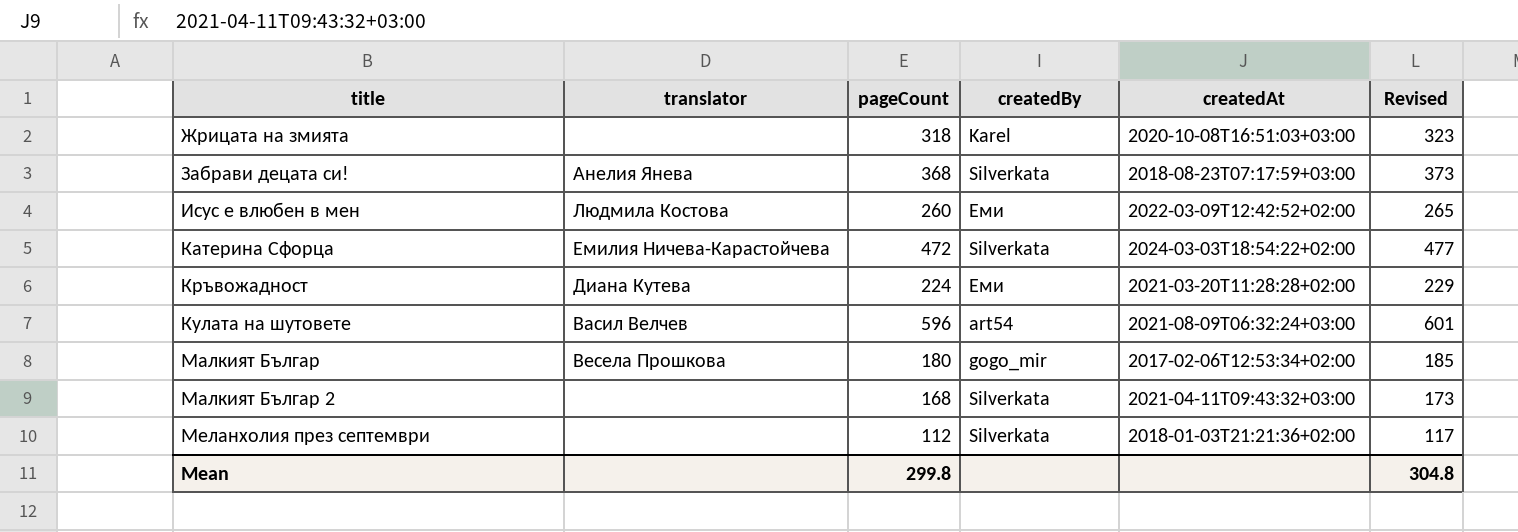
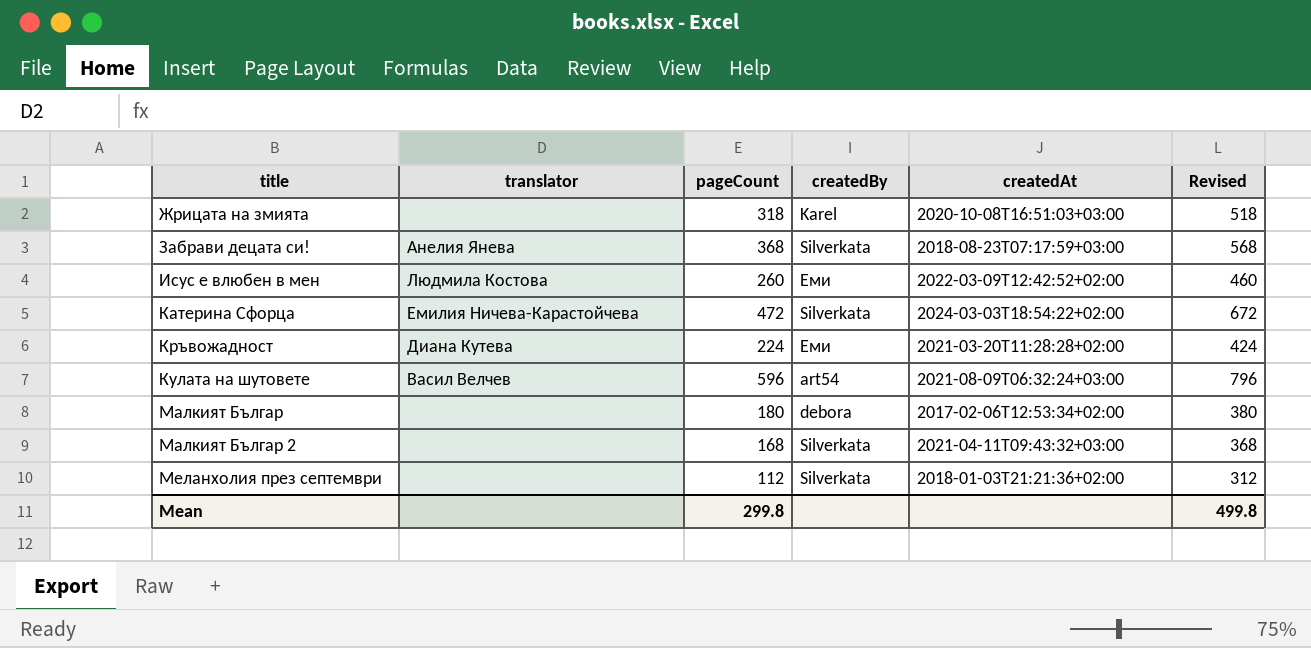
column Revised | formula: [pageCount] + 5 -> [pageCount] + 200
Малкият Българ | translator: Весела Прошкова -> none
Малкият Българ | createdBy: gogo_mir -> debora
Mean | Revised: 304.8 -> 499.8

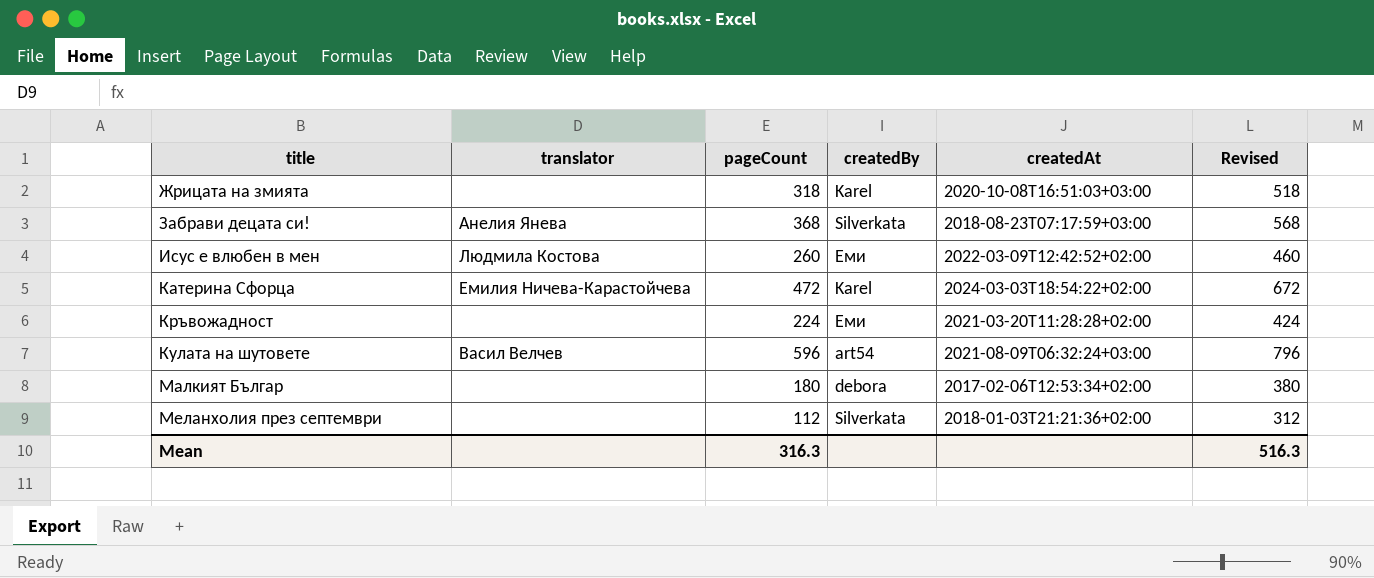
row Малкият Българ 2: none | 168 | Silverkata | 2021-04-11T09:43:32+03:00 | 368 -> none
Катерина Сфорца | createdBy: Silverkata -> Karel
Кръвожадност | translator: Диана Кутева -> none
Mean | pageCount: 299.8 -> 316.3
Mean | Revised: 499.8 -> 516.3

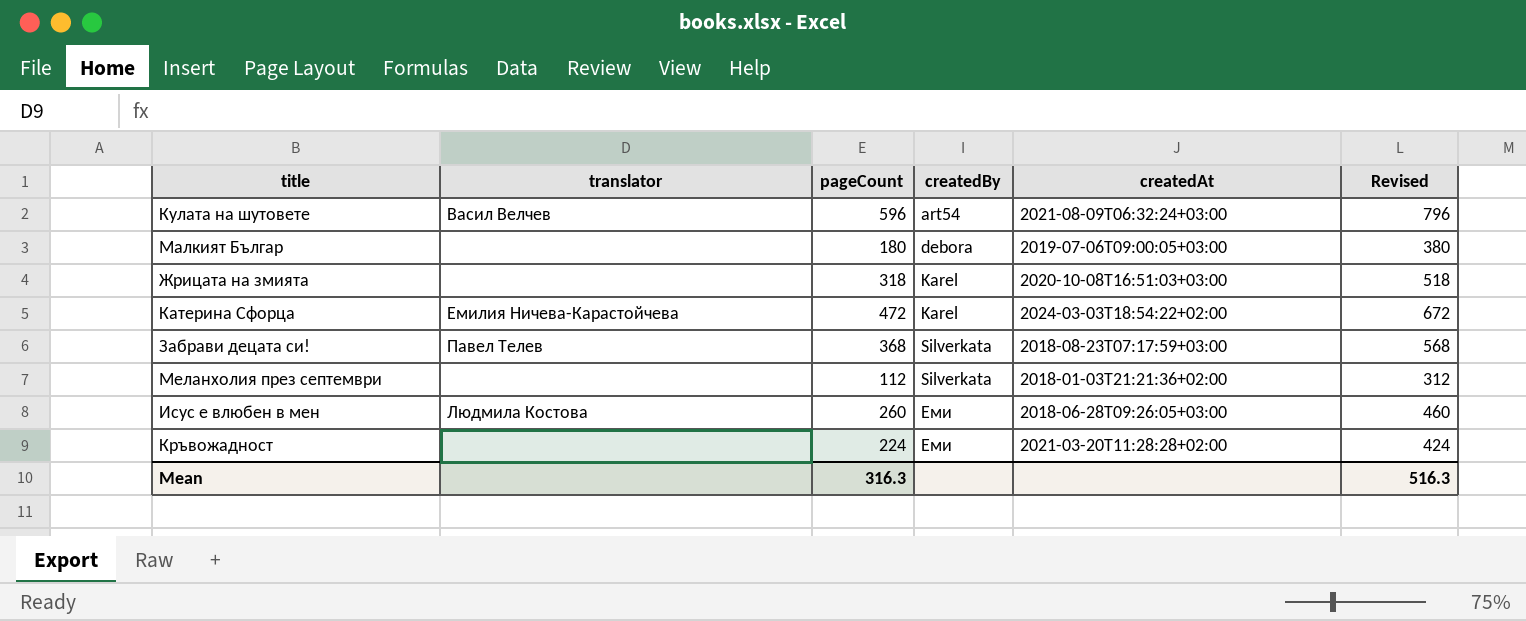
row order: title ascending -> createdBy ascending
Малкият Българ | createdAt: 2017-02-06T12:53:34+02:00 -> 2019-07-06T09:00:05+03:00
Забрави децата си! | translator: Анелия Янева -> Павел Телев
Исус е влюбен в мен | createdAt: 2022-03-09T12:42:52+02:00 -> 2018-06-28T09:26:05+03:00

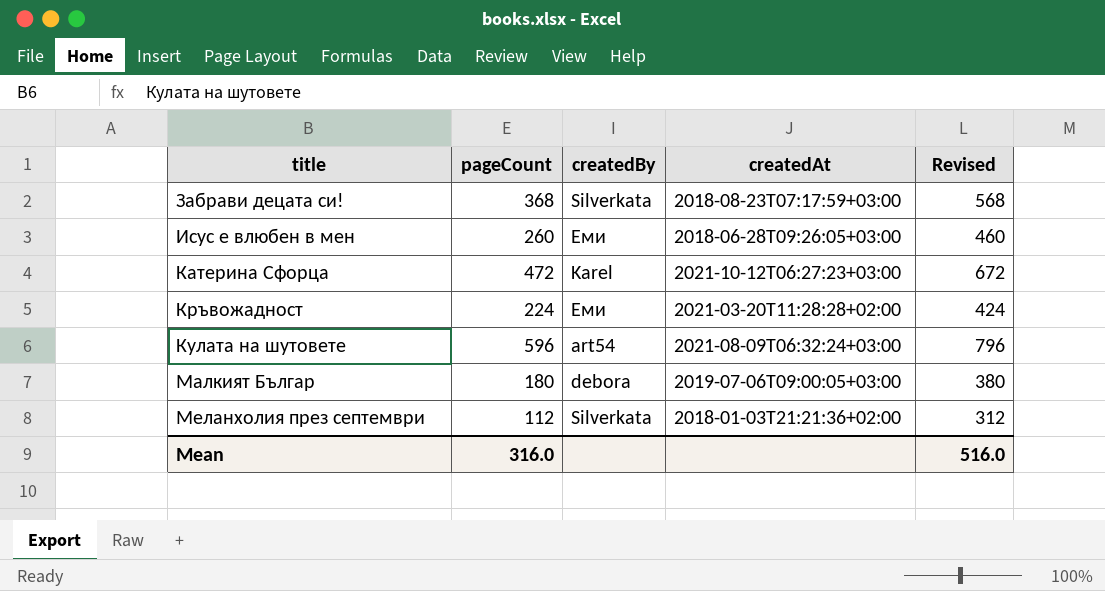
row order: createdBy ascending -> title ascending
column translator | position: 2 -> none
row Жрицата на змията: none | 318 | Karel | 2020-10-08T16:51:03+03:00 | 518 -> none
Катерина Сфорца | createdAt: 2024-03-03T18:54:22+02:00 -> 2021-10-12T06:27:23+03:00
Mean | pageCount: 316.3 -> 316.0
Mean | Revised: 516.3 -> 516.0

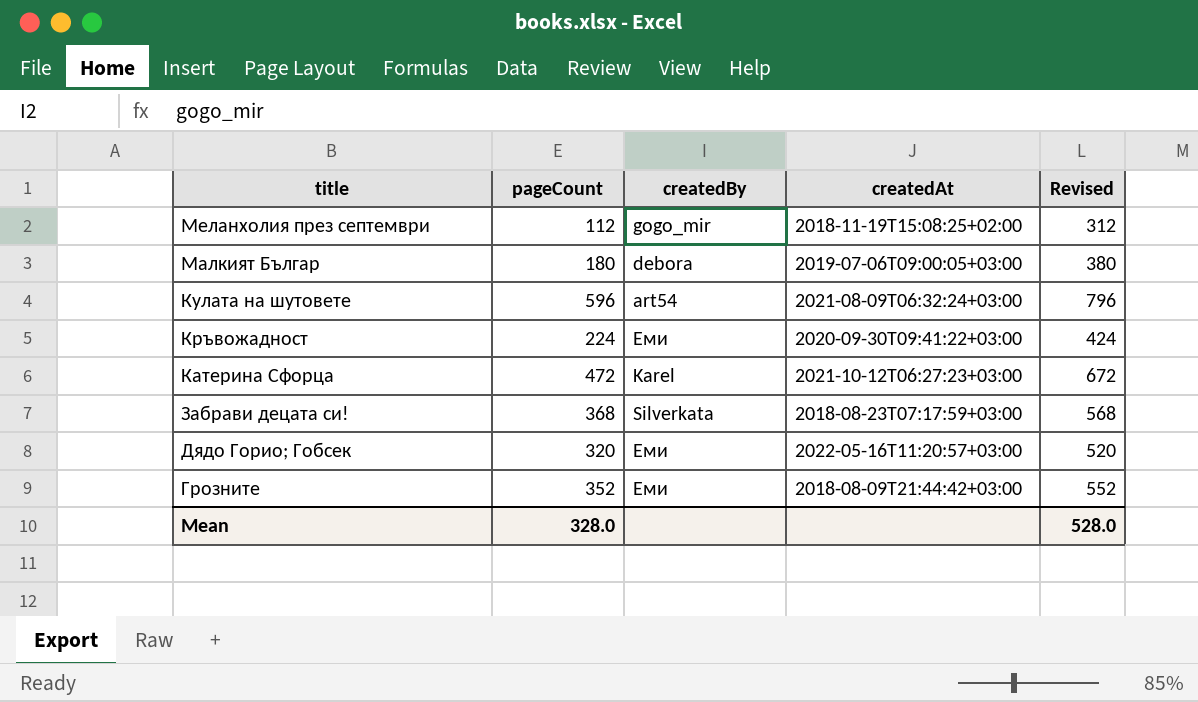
row order: title ascending -> title descending
row Исус е влюбен в мен: 260 | Еми | 2018-06-28T09:26:05+03:00 | 460 -> none
Меланхолия през септември | createdBy: Silverkata -> gogo_mir
Меланхолия през септември | createdAt: 2018-01-03T21:21:36+02:00 -> 2018-11-19T15:08:25+02:00
Кръвожадност | createdAt: 2021-03-20T11:28:28+02:00 -> 2020-09-30T09:41:22+03:00
row Дядо Горио; Гобсек: none -> 320 | Еми | 2022-05-16T11:20:57+03:00 | 520
row Грозните: none -> 352 | Еми | 2018-08-09T21:44:42+03:00 | 552
Mean | pageCount: 316.0 -> 328.0
Mean | Revised: 516.0 -> 528.0

